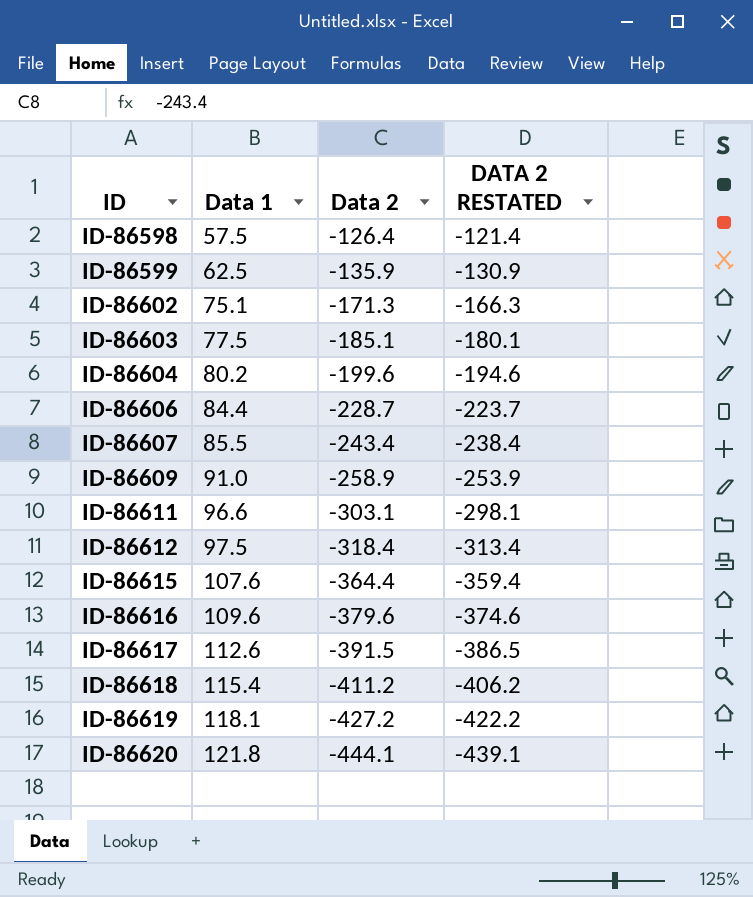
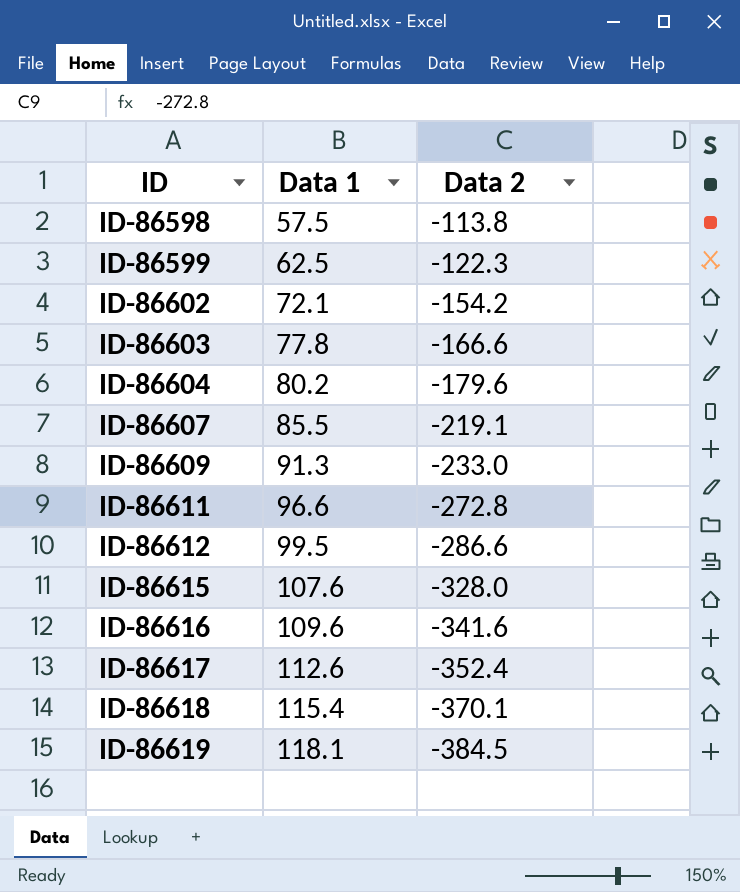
column DATA 2 RESTATED | formula: [Data 2] + 5 -> none
row ID-86606: 84.4 | -228.7 | -223.7 -> none
row ID-86620: 121.8 | -444.1 | -439.1 -> none
ID-86598 | Data 2: -126.4 -> -113.8
ID-86599 | Data 2: -135.9 -> -122.3
ID-86602 | Data 1: 75.1 -> 72.1
ID-86602 | Data 2: -171.3 -> -154.2
ID-86603 | Data 1: 77.5 -> 77.8
ID-86603 | Data 2: -185.1 -> -166.6
ID-86604 | Data 2: -199.6 -> -179.6
ID-86607 | Data 2: -243.4 -> -219.1
ID-86609 | Data 1: 91.0 -> 91.3
ID-86609 | Data 2: -258.9 -> -233.0
ID-86611 | Data 2: -303.1 -> -272.8
ID-86612 | Data 1: 97.5 -> 99.5
ID-86612 | Data 2: -318.4 -> -286.6
ID-86615 | Data 2: -364.4 -> -328.0
ID-86616 | Data 2: -379.6 -> -341.6
ID-86617 | Data 2: -391.5 -> -352.4
ID-86618 | Data 2: -411.2 -> -370.1
ID-86619 | Data 2: -427.2 -> -384.5

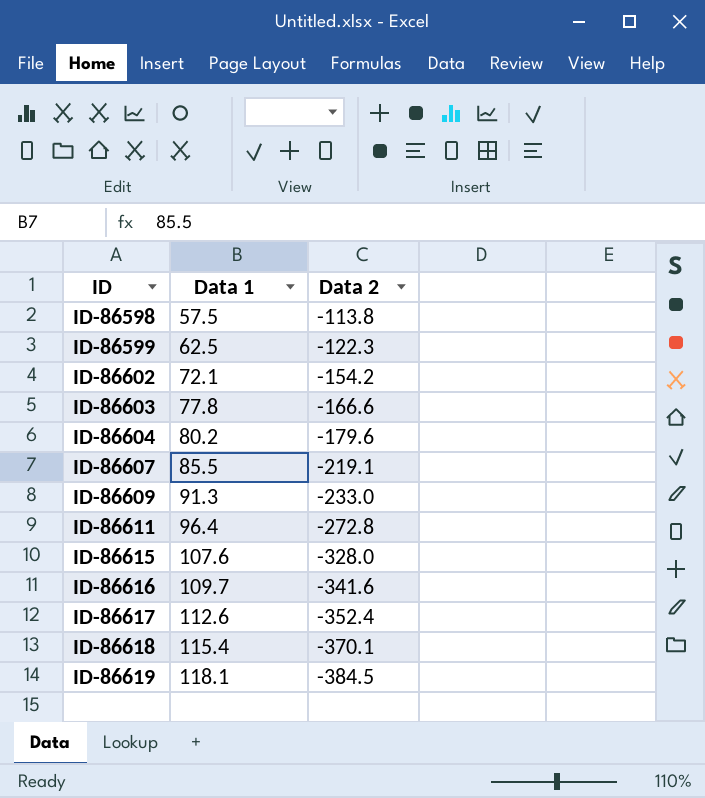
row ID-86612: 99.5 | -286.6 -> none
ID-86611 | Data 1: 96.6 -> 96.4
ID-86616 | Data 1: 109.6 -> 109.7

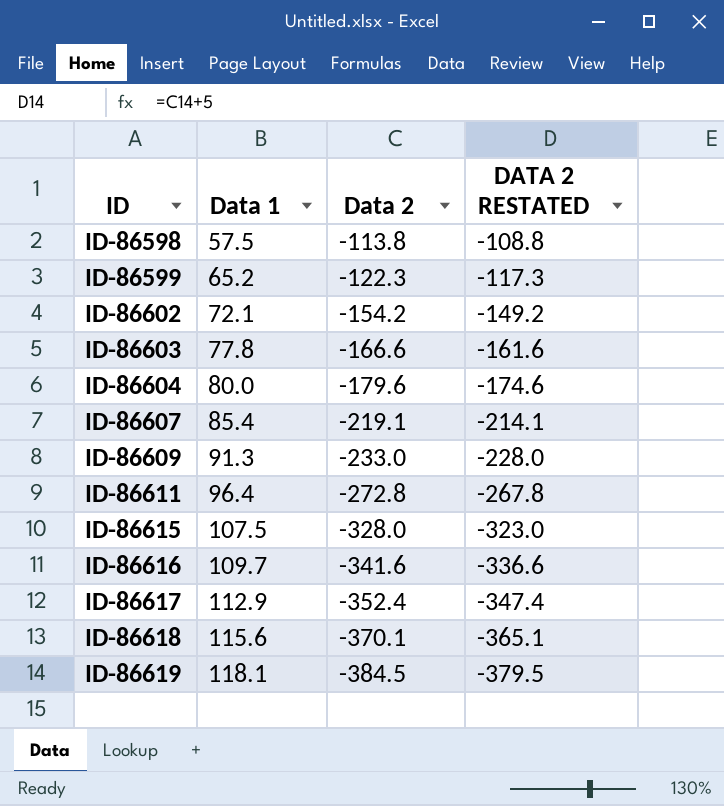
column DATA 2 RESTATED | formula: none -> [Data 2] + 5
ID-86599 | Data 1: 62.5 -> 65.2
ID-86604 | Data 1: 80.2 -> 80.0
ID-86607 | Data 1: 85.5 -> 85.4
ID-86615 | Data 1: 107.6 -> 107.5
ID-86617 | Data 1: 112.6 -> 112.9
ID-86618 | Data 1: 115.4 -> 115.6

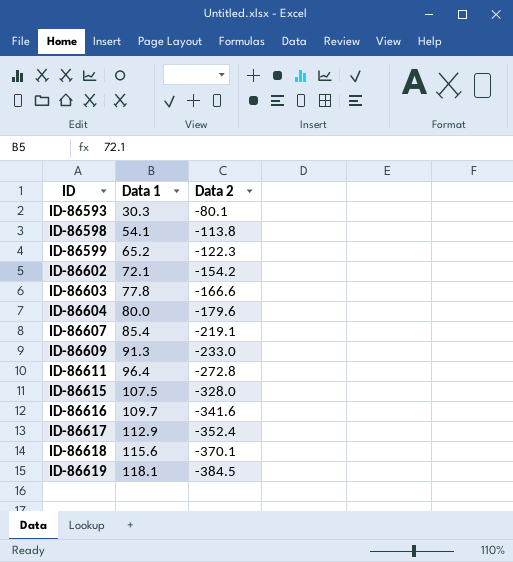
column DATA 2 RESTATED | formula: [Data 2] + 5 -> none
row ID-86593: none -> 30.3 | -80.1
ID-86598 | Data 1: 57.5 -> 54.1

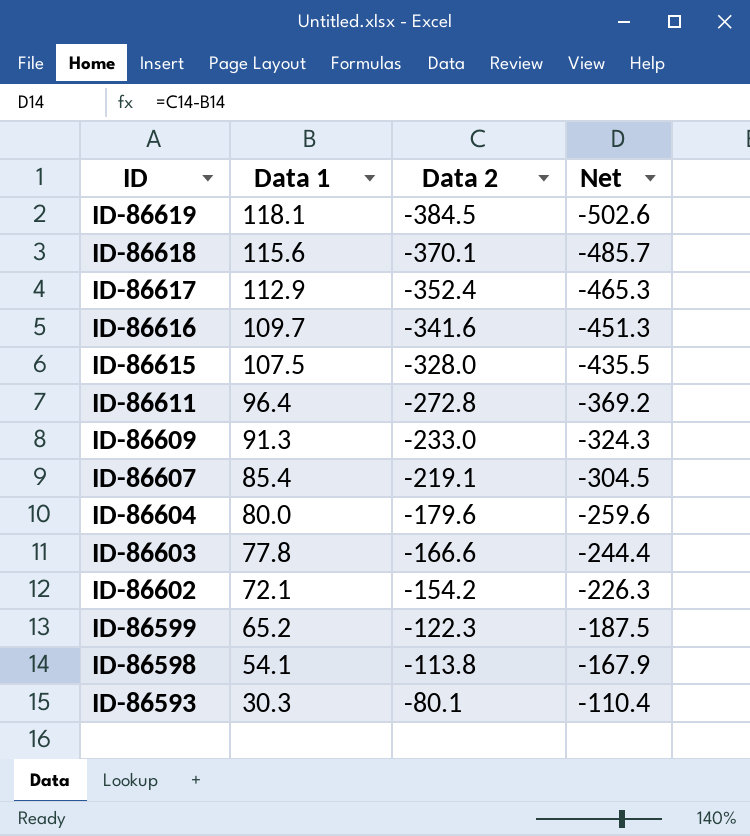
row order: ID ascending -> ID descending
column Net | formula: none -> [Data 2] - [Data 1]

